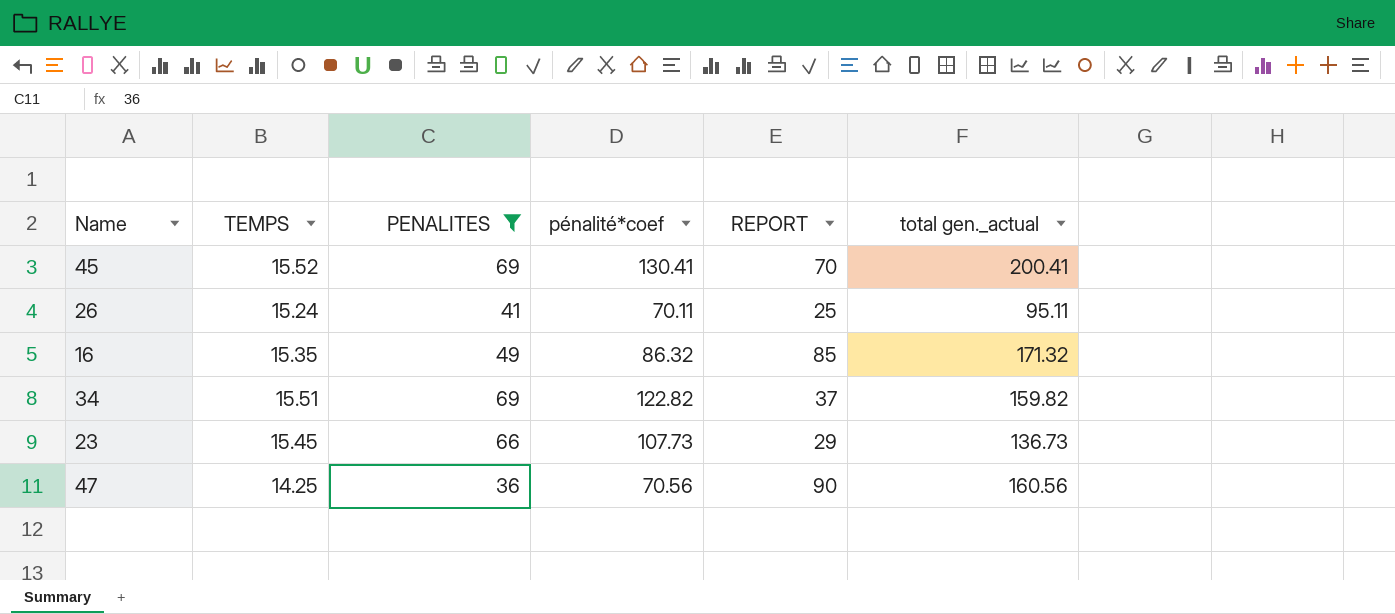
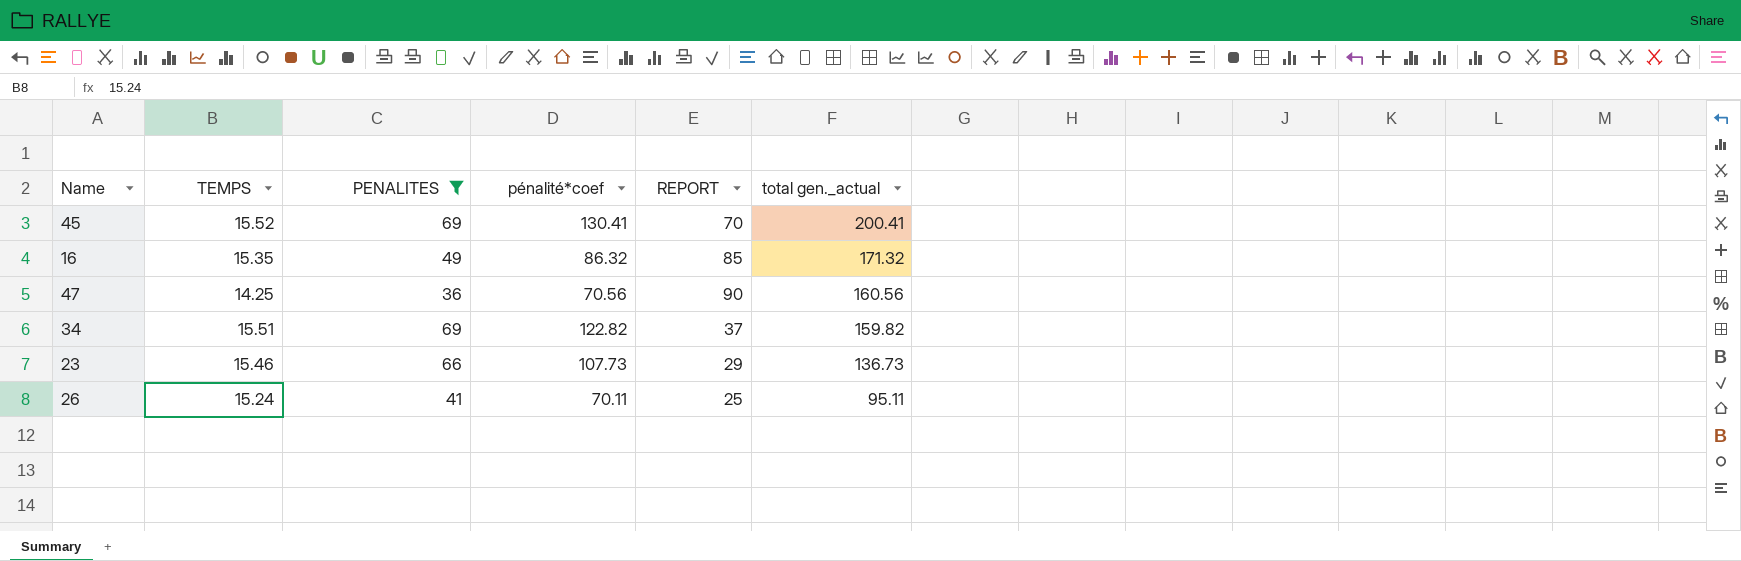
row order: none -> total gen._actual descending
23 | TEMPS: 15.45 -> 15.46

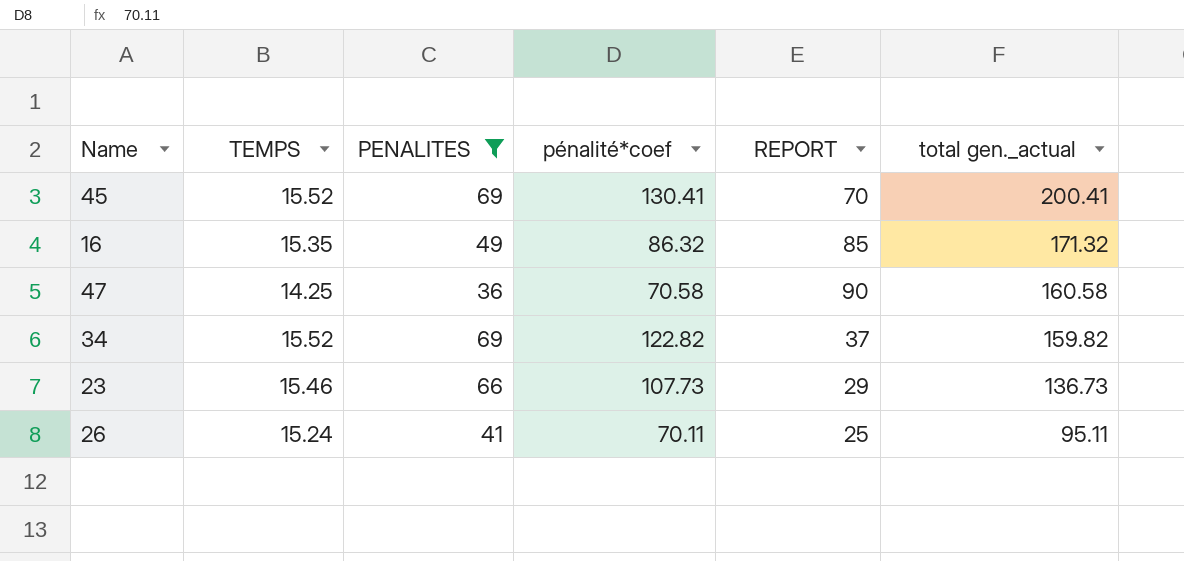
47 | pénalité*coef: 70.56 -> 70.58
47 | total gen._actual: 160.56 -> 160.58
34 | TEMPS: 15.51 -> 15.52

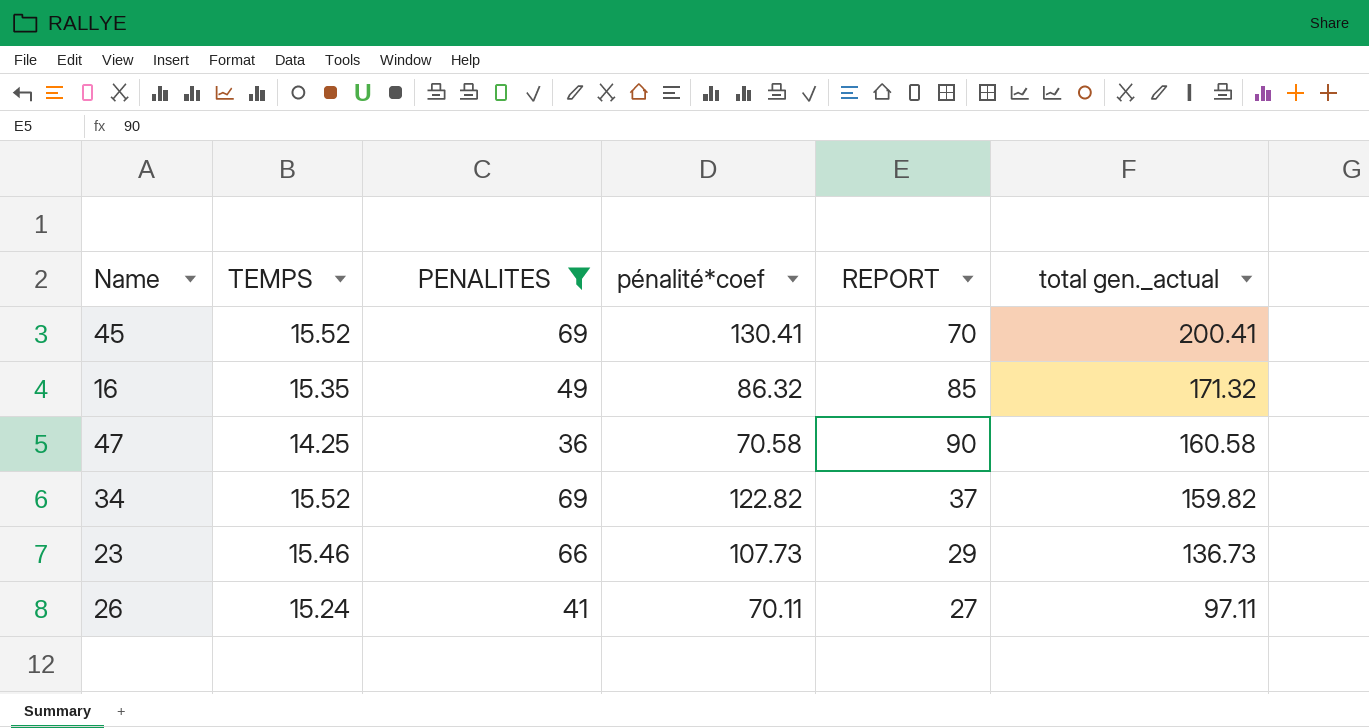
26 | REPORT: 25 -> 27
26 | total gen._actual: 95.11 -> 97.11

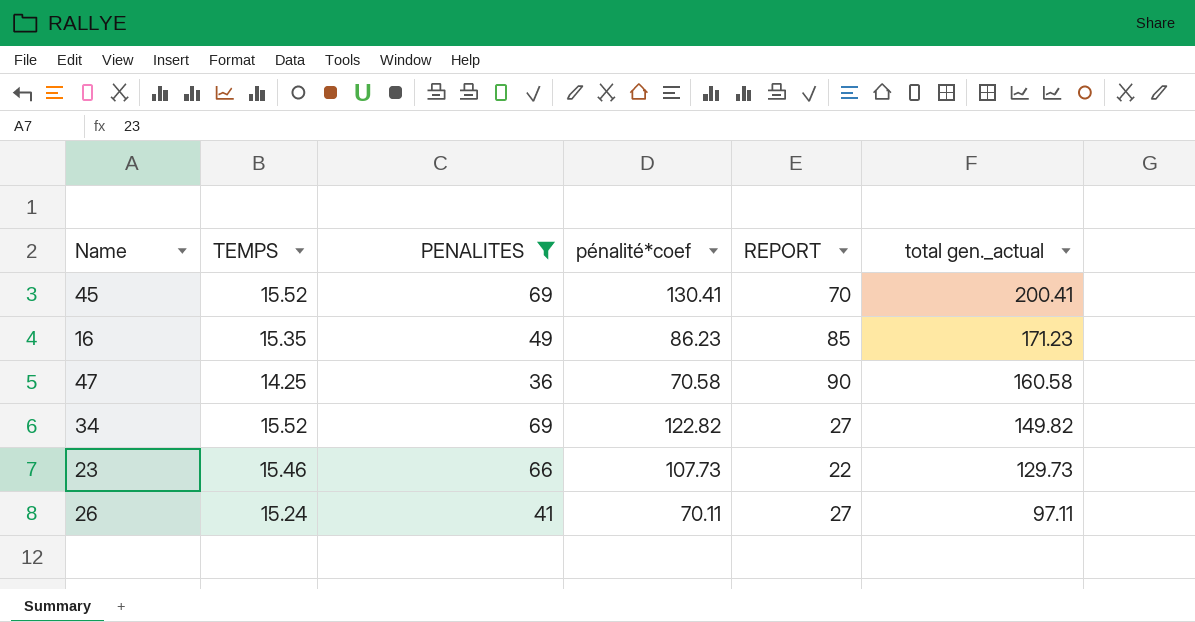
16 | pénalité*coef: 86.32 -> 86.23
16 | total gen._actual: 171.32 -> 171.23
34 | REPORT: 37 -> 27
34 | total gen._actual: 159.82 -> 149.82
23 | REPORT: 29 -> 22
23 | total gen._actual: 136.73 -> 129.73

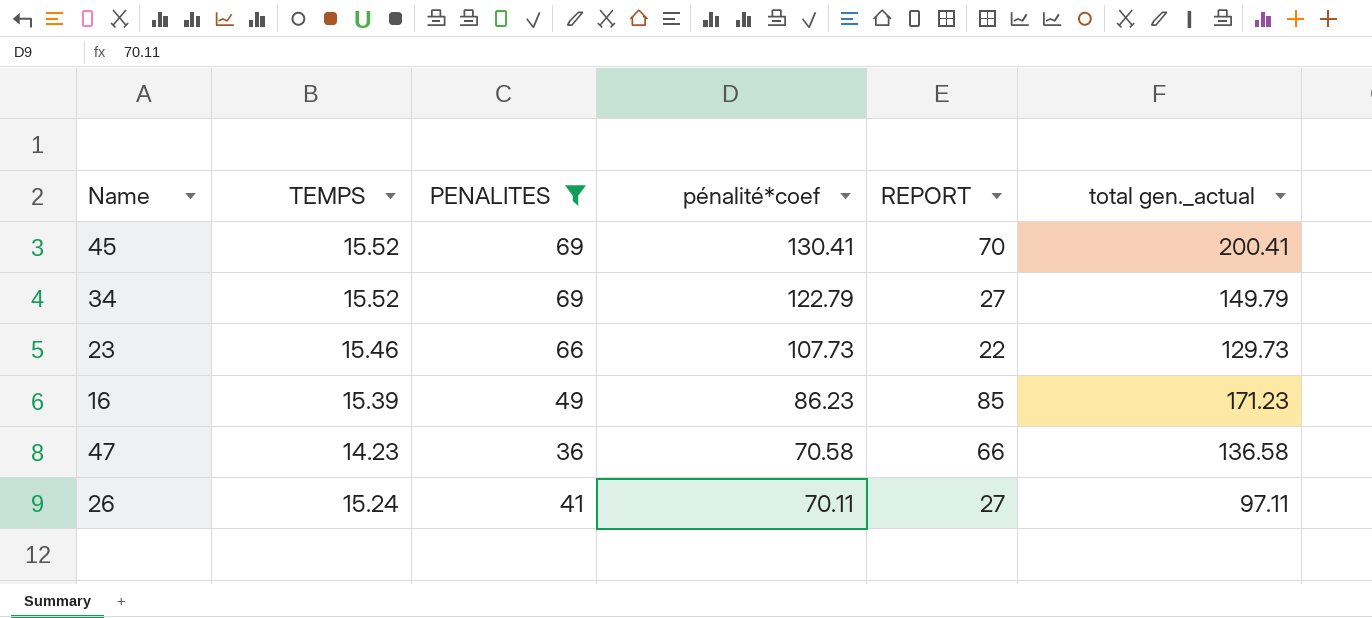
row order: total gen._actual descending -> pénalité*coef descending
34 | pénalité*coef: 122.82 -> 122.79
34 | total gen._actual: 149.82 -> 149.79
16 | TEMPS: 15.35 -> 15.39
47 | TEMPS: 14.25 -> 14.23
47 | REPORT: 90 -> 66
47 | total gen._actual: 160.58 -> 136.58

